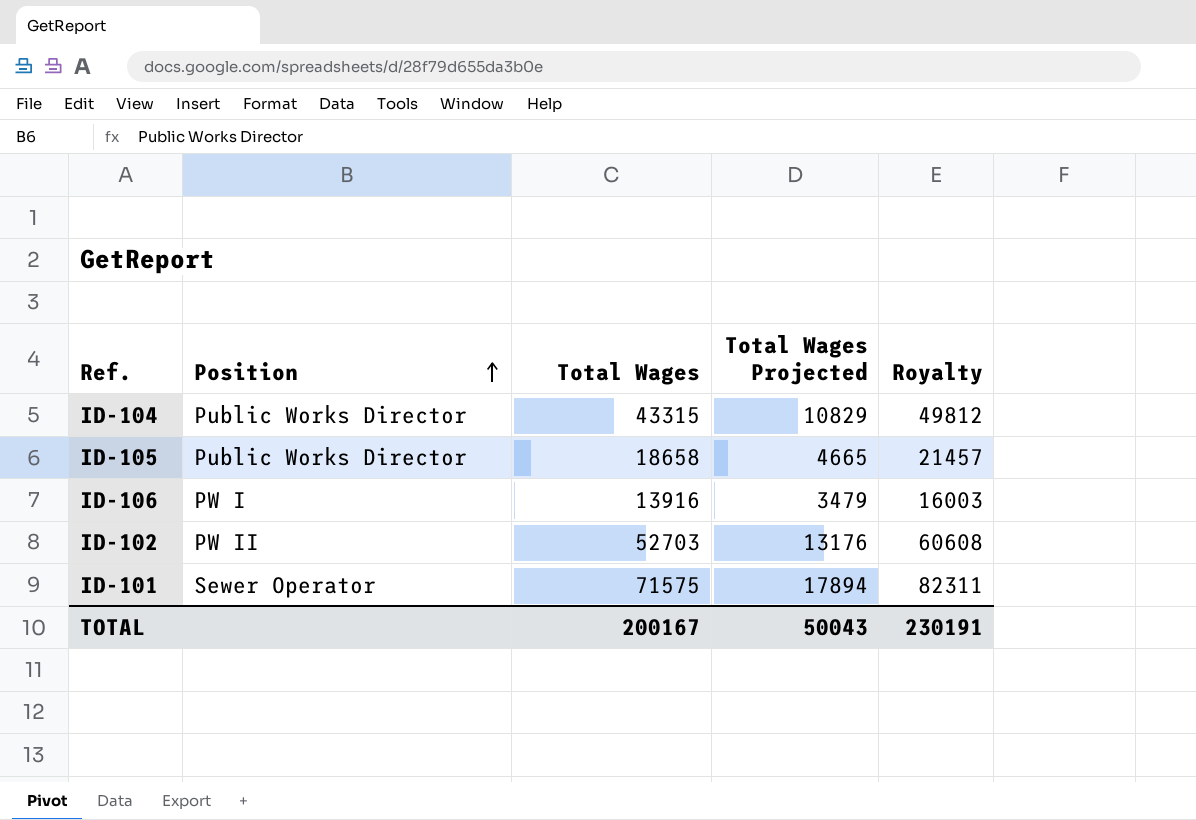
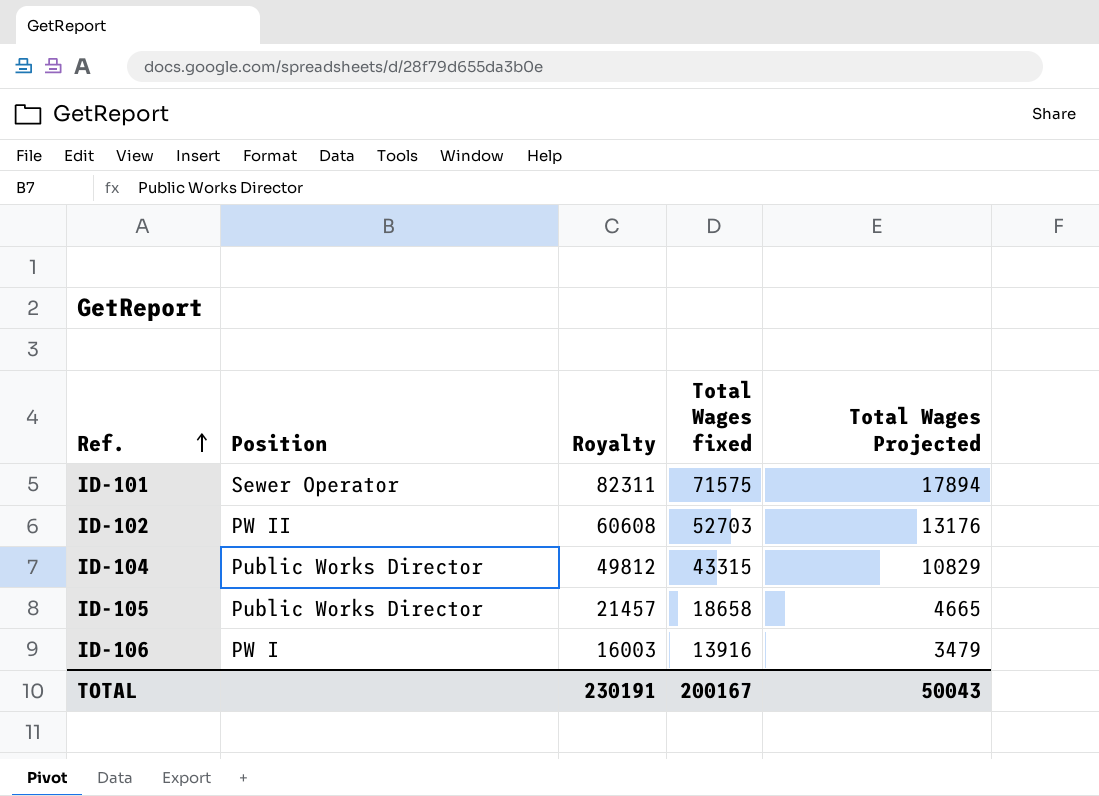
row order: Position ascending -> Ref. ascending
column Royalty | position: 5 -> 3
column name: Total Wages -> Total Wages fixed

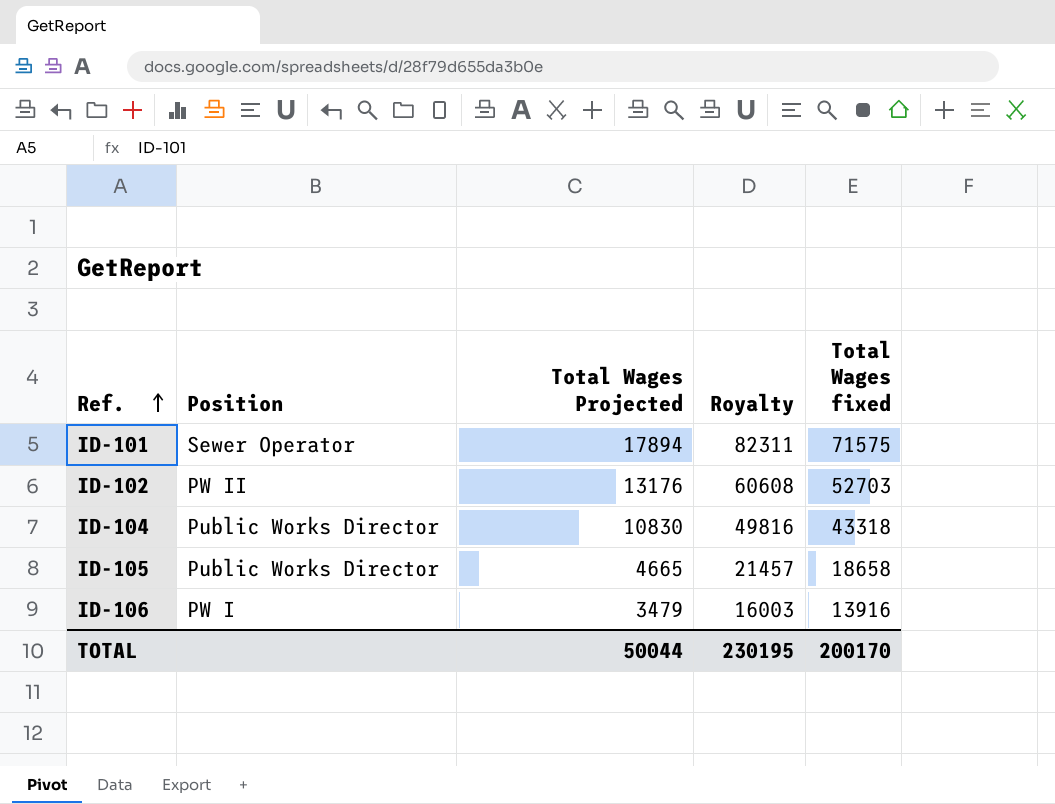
column Total Wages Projected | position: 5 -> 3
ID-104 | Total Wages Projected: 10829 -> 10830
ID-104 | Royalty: 49812 -> 49816
ID-104 | Total Wages fixed: 43315 -> 43318
TOTAL | Total Wages Projected: 50043 -> 50044
TOTAL | Royalty: 230191 -> 230195
TOTAL | Total Wages fixed: 200167 -> 200170

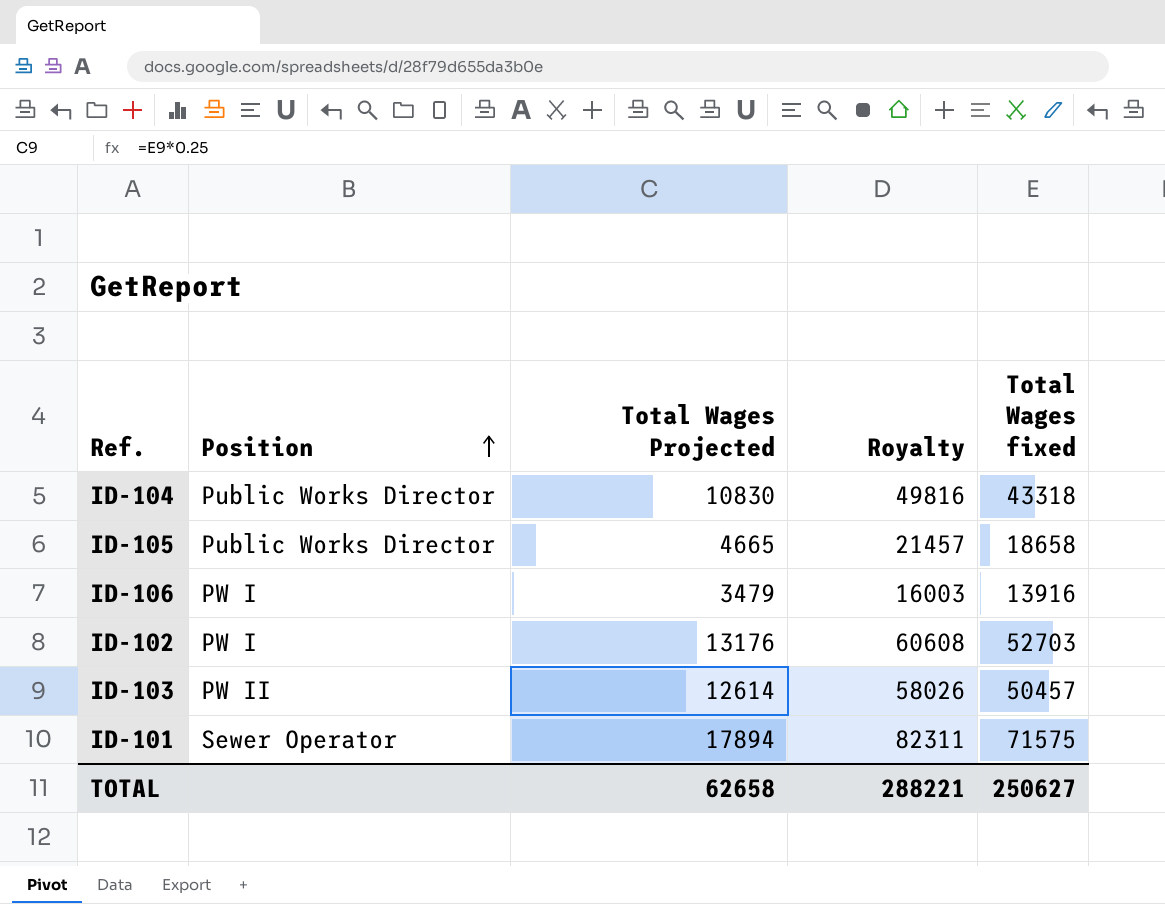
row order: Ref. ascending -> Position ascending
ID-102 | Position: PW II -> PW I
row ID-103: none -> PW II | 12614 | 58026 | 50457
TOTAL | Total Wages Projected: 50044 -> 62658
TOTAL | Royalty: 230195 -> 288221
TOTAL | Total Wages fixed: 200170 -> 250627

